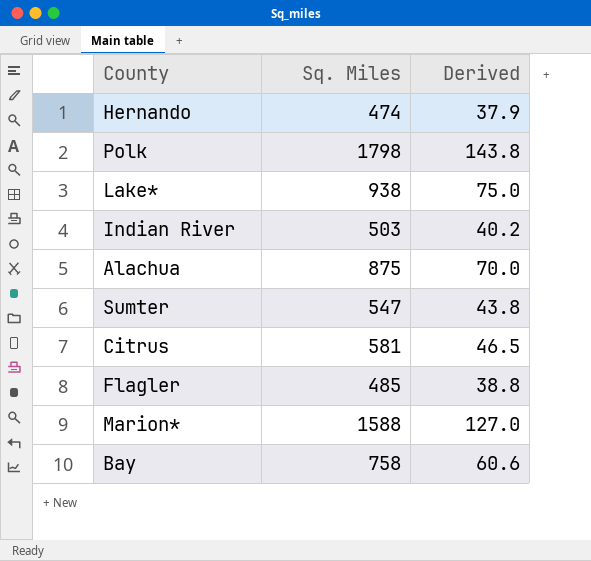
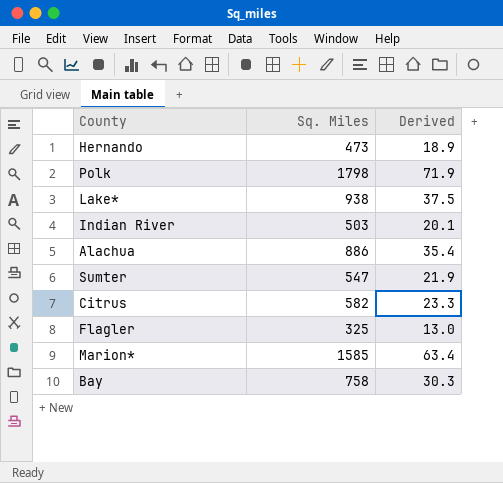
column Derived | formula: [Sq. Miles] * 0.08 -> [Sq. Miles] * 0.04
Hernando | Sq. Miles: 474 -> 473
Alachua | Sq. Miles: 875 -> 886
Citrus | Sq. Miles: 581 -> 582
Flagler | Sq. Miles: 485 -> 325
Marion* | Sq. Miles: 1588 -> 1585

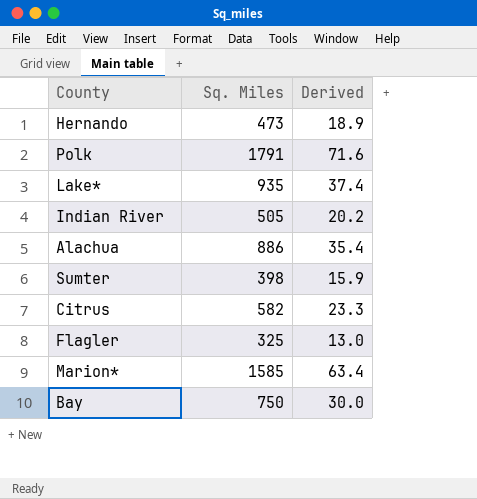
Polk | Sq. Miles: 1798 -> 1791
Polk | Derived: 71.9 -> 71.6
Lake* | Sq. Miles: 938 -> 935
Lake* | Derived: 37.5 -> 37.4
Indian River | Sq. Miles: 503 -> 505
Indian River | Derived: 20.1 -> 20.2
Sumter | Sq. Miles: 547 -> 398
Sumter | Derived: 21.9 -> 15.9
Bay | Sq. Miles: 758 -> 750
Bay | Derived: 30.3 -> 30.0

